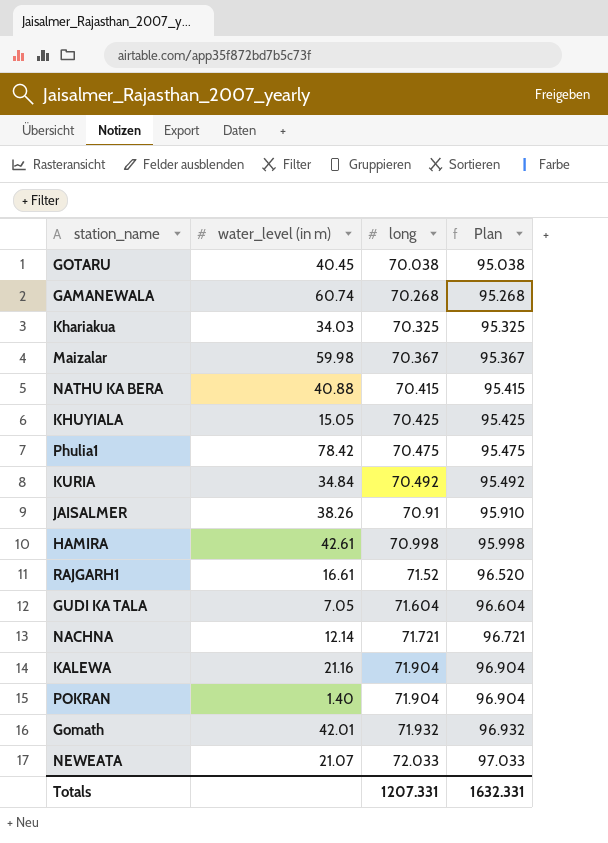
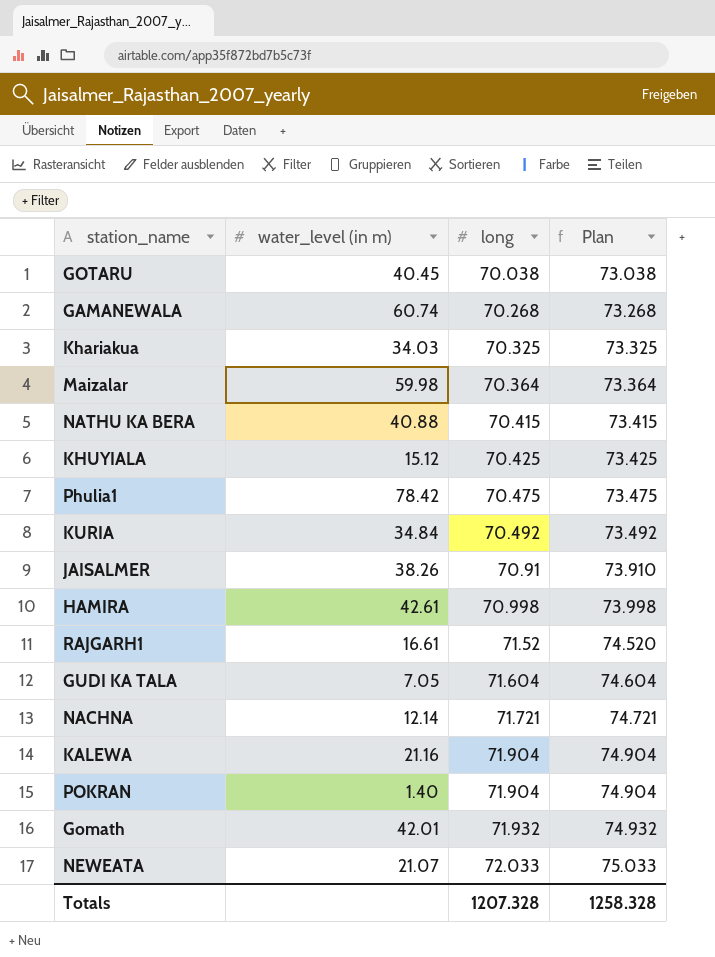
column Plan | formula: [long] + 25 -> [long] + 3
Maizalar | long: 70.367 -> 70.364
KHUYIALA | water_level (in m): 15.05 -> 15.12
Totals | long: 1207.331 -> 1207.328
Totals | Plan: 1632.331 -> 1258.328

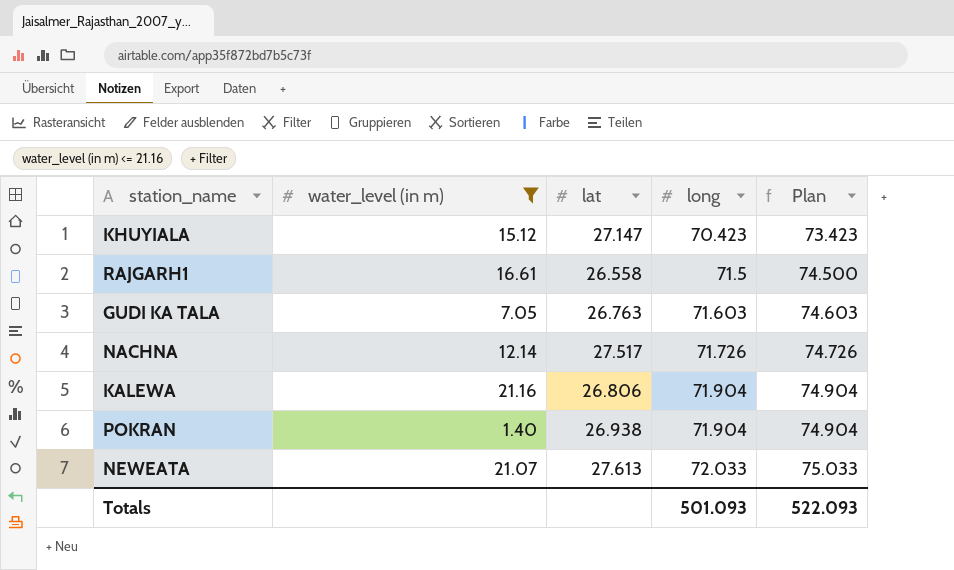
filter: none -> water_level (in m) <= 21.16
column lat | position: none -> 3
KHUYIALA | long: 70.425 -> 70.423
KHUYIALA | Plan: 73.425 -> 73.423
RAJGARH1 | long: 71.52 -> 71.5
RAJGARH1 | Plan: 74.520 -> 74.500
GUDI KA TALA | long: 71.604 -> 71.603
GUDI KA TALA | Plan: 74.604 -> 74.603
NACHNA | long: 71.721 -> 71.726
NACHNA | Plan: 74.721 -> 74.726
Totals | long: 1207.328 -> 501.093
Totals | Plan: 1258.328 -> 522.093

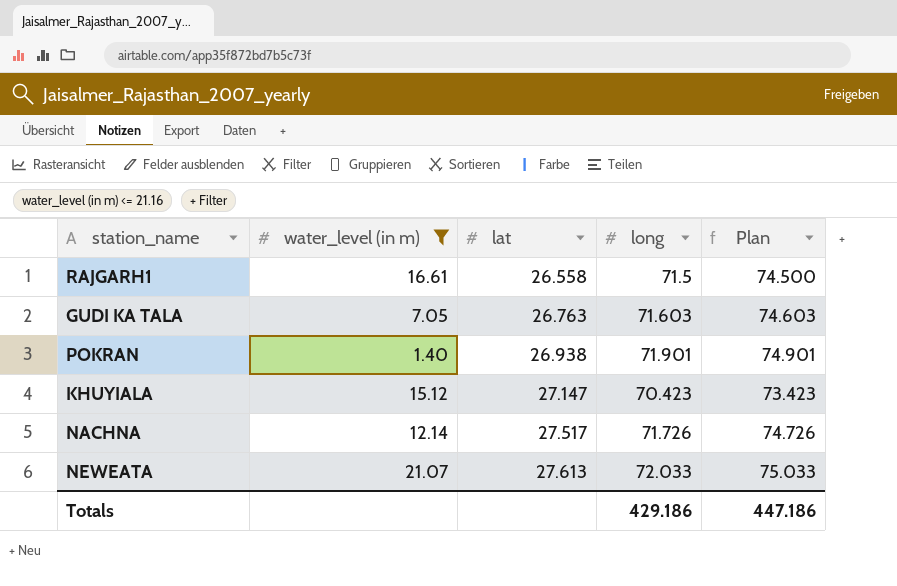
row order: long ascending -> lat ascending
row KALEWA: 21.16 | 26.806 | 71.904 | 74.904 -> none
POKRAN | long: 71.904 -> 71.901
POKRAN | Plan: 74.904 -> 74.901
Totals | long: 501.093 -> 429.186
Totals | Plan: 522.093 -> 447.186

